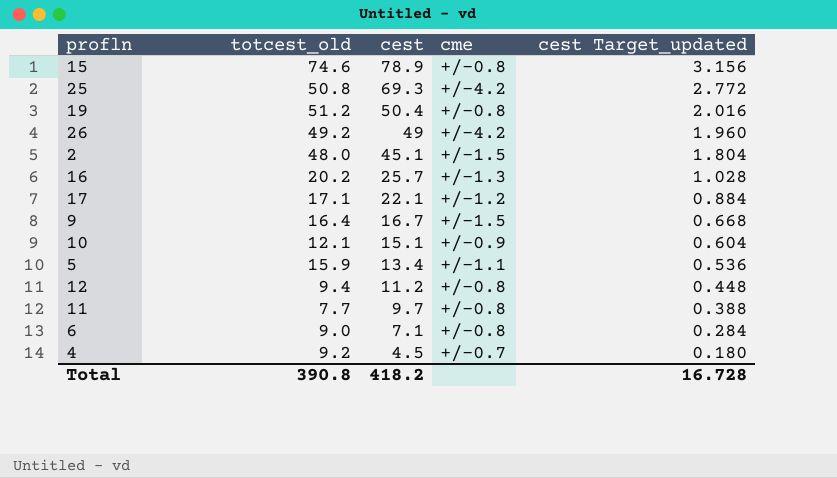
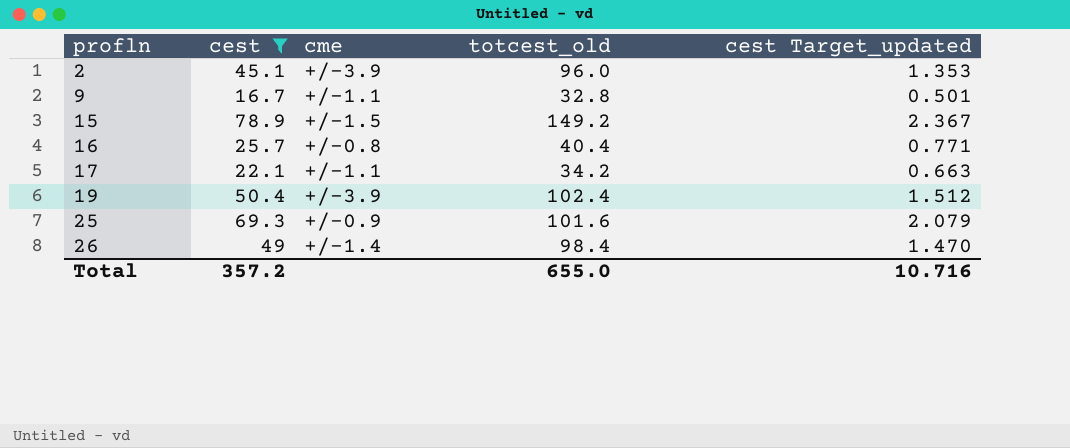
filter: none -> cest >= 16.7
row order: cest descending -> profln ascending
column totcest_old | position: 2 -> 4
column cest Target_updated | formula: [cest] * 0.04 -> [cest] * 0.03
2 | cme: +/-1.5 -> +/-3.9
2 | totcest_old: 48.0 -> 96.0
9 | cme: +/-1.5 -> +/-1.1
9 | totcest_old: 16.4 -> 32.8
15 | cme: +/-0.8 -> +/-1.5
15 | totcest_old: 74.6 -> 149.2
16 | cme: +/-1.3 -> +/-0.8
16 | totcest_old: 20.2 -> 40.4
17 | cme: +/-1.2 -> +/-1.1
17 | totcest_old: 17.1 -> 34.2
19 | cme: +/-0.8 -> +/-3.9
19 | totcest_old: 51.2 -> 102.4
25 | cme: +/-4.2 -> +/-0.9
25 | totcest_old: 50.8 -> 101.6
26 | cme: +/-4.2 -> +/-1.4
26 | totcest_old: 49.2 -> 98.4
Total | cest: 418.2 -> 357.2
Total | totcest_old: 390.8 -> 655.0
Total | cest Target_updated: 16.728 -> 10.716

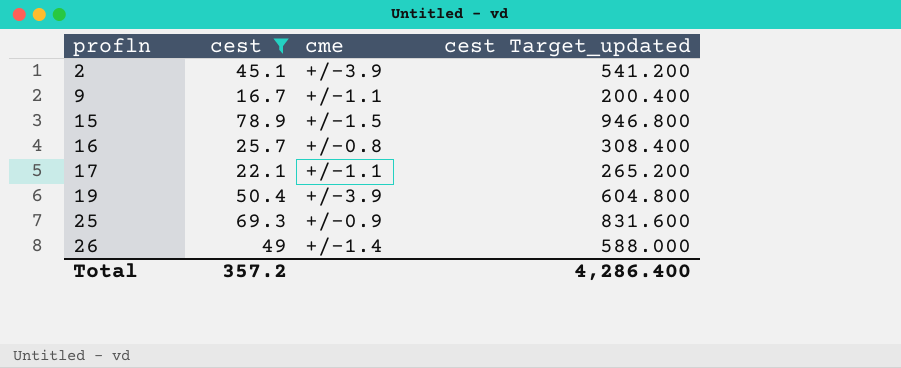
column totcest_old | position: 4 -> none
column cest Target_updated | formula: [cest] * 0.03 -> [cest] * 12
Total | cest Target_updated: 10.716 -> 4,286.400

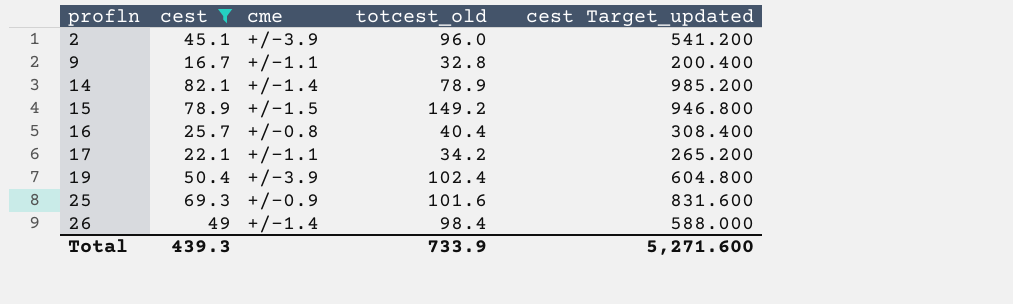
column totcest_old | position: none -> 4
row 14: none -> 82.1 | +/-1.4 | 78.9 | 985.200
Total | cest: 357.2 -> 439.3
Total | cest Target_updated: 4,286.400 -> 5,271.600

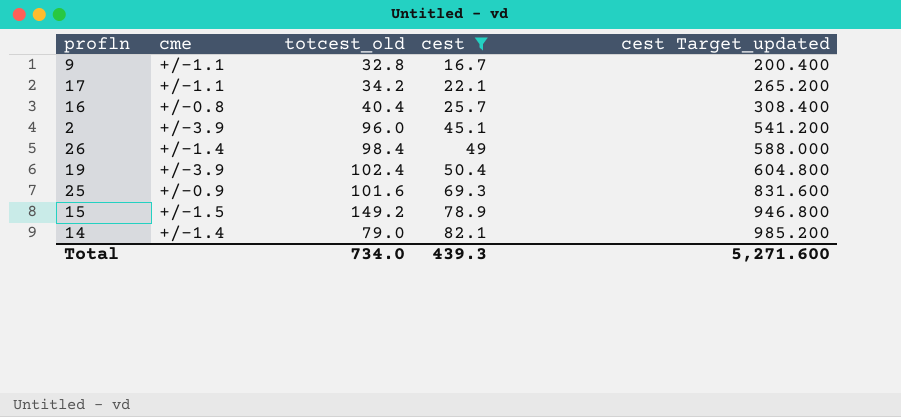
row order: profln ascending -> cest ascending
column cest | position: 2 -> 4
14 | totcest_old: 78.9 -> 79.0
Total | totcest_old: 733.9 -> 734.0

